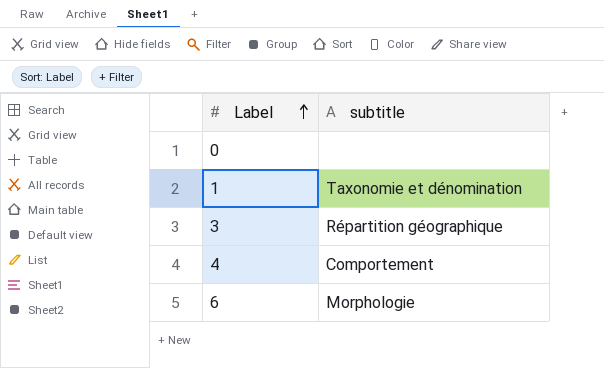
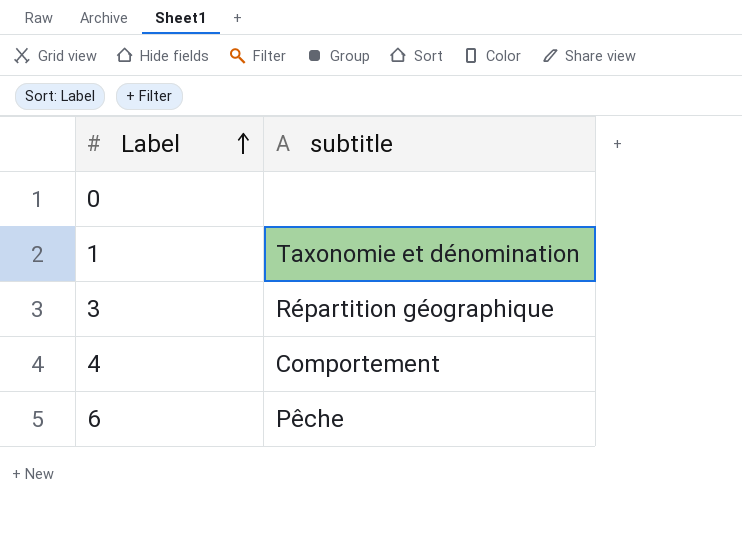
6 | subtitle: Morphologie -> Pêche

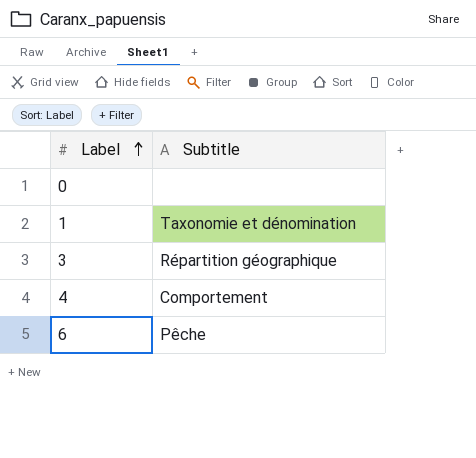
column name: subtitle -> Subtitle

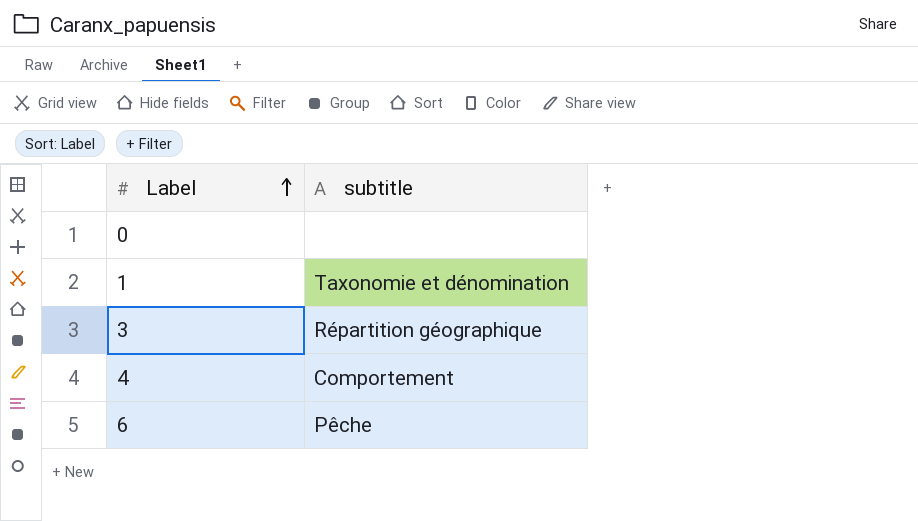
column name: Subtitle -> subtitle

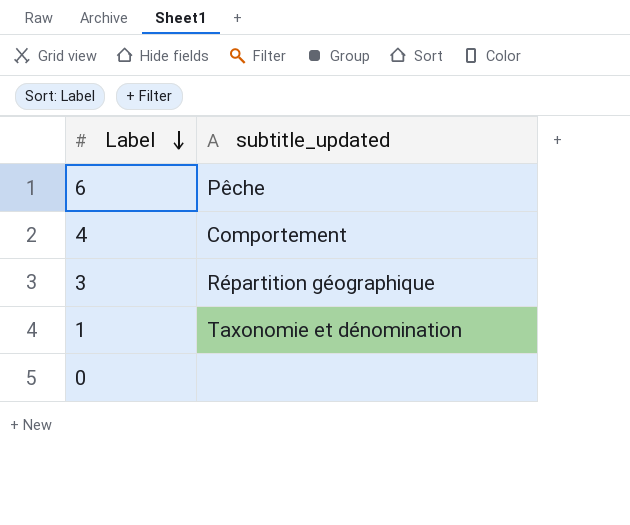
row order: Label ascending -> Label descending
column name: subtitle -> subtitle_updated

